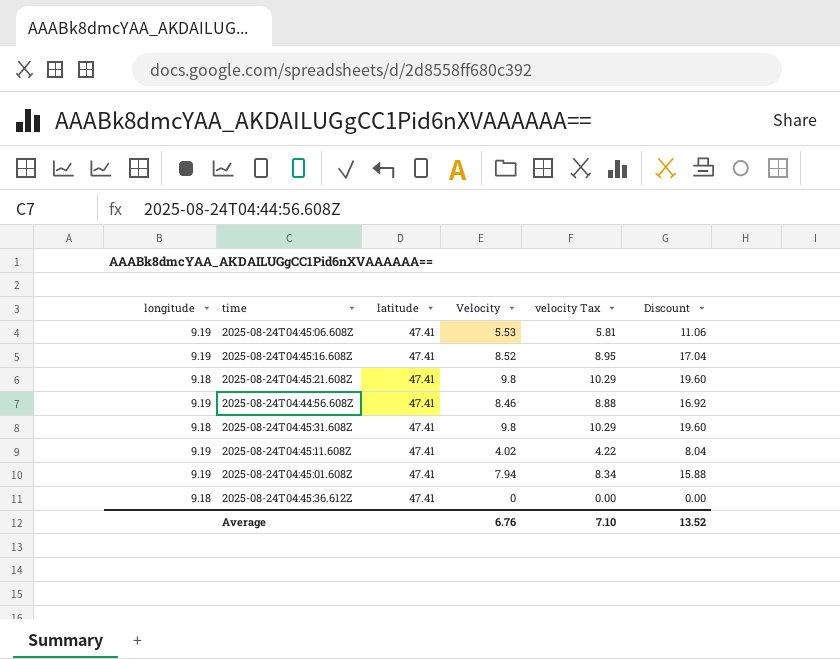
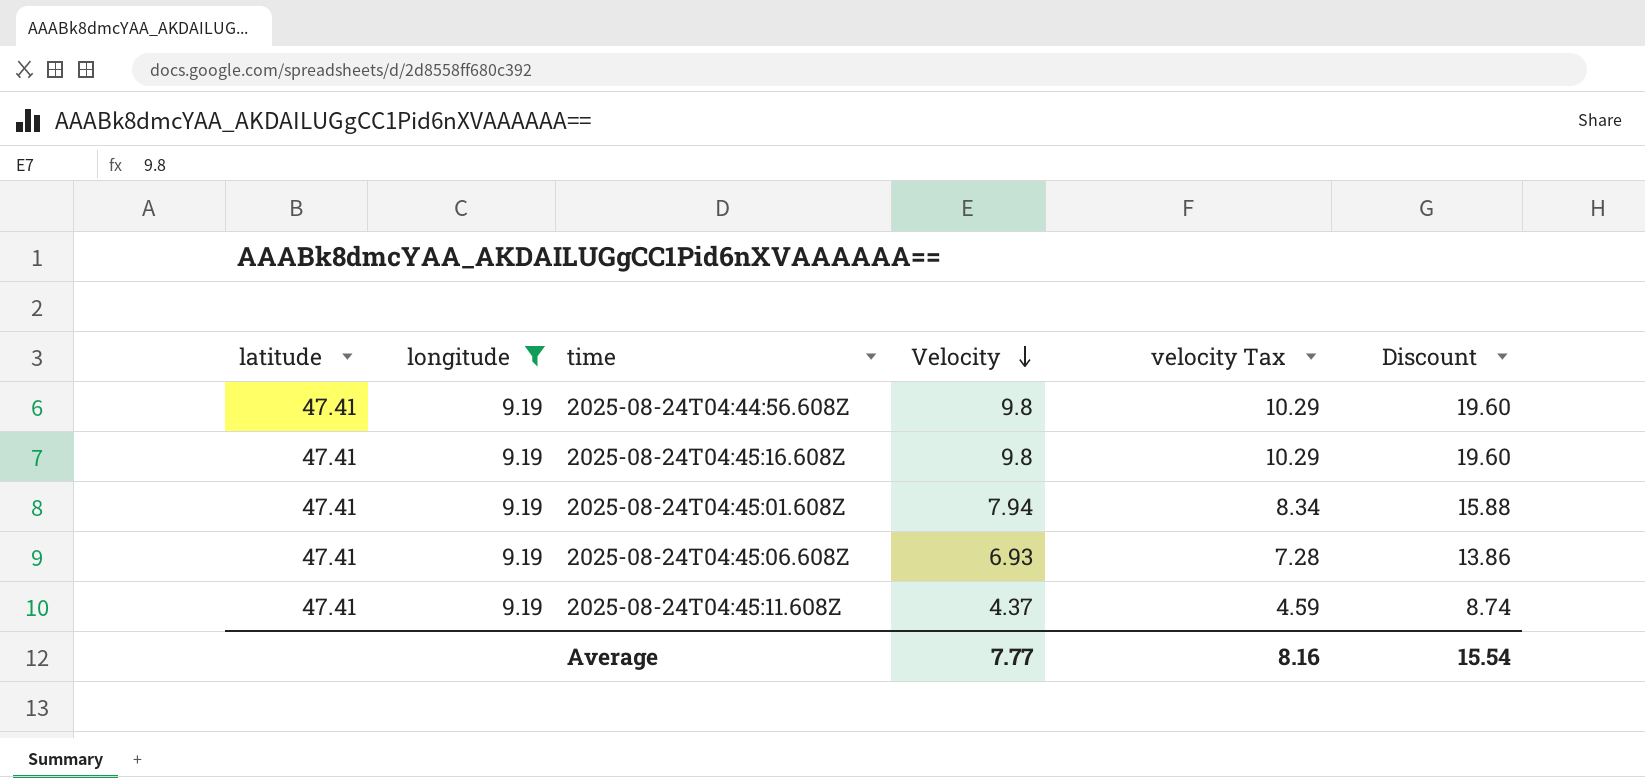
filter: none -> longitude = 9.19
row order: none -> Velocity descending
column latitude | position: 3 -> 1
2025-08-24T04:44:56.608Z | Velocity: 8.46 -> 9.8
2025-08-24T04:44:56.608Z | velocity Tax: 8.88 -> 10.29
2025-08-24T04:44:56.608Z | Discount: 16.92 -> 19.60
2025-08-24T04:45:16.608Z | Velocity: 8.52 -> 9.8
2025-08-24T04:45:16.608Z | velocity Tax: 8.95 -> 10.29
2025-08-24T04:45:16.608Z | Discount: 17.04 -> 19.60
2025-08-24T04:45:06.608Z | Velocity: 5.53 -> 6.93
2025-08-24T04:45:06.608Z | velocity Tax: 5.81 -> 7.28
2025-08-24T04:45:06.608Z | Discount: 11.06 -> 13.86
2025-08-24T04:45:11.608Z | Velocity: 4.02 -> 4.37
2025-08-24T04:45:11.608Z | velocity Tax: 4.22 -> 4.59
2025-08-24T04:45:11.608Z | Discount: 8.04 -> 8.74
Average | Velocity: 6.76 -> 7.77
Average | velocity Tax: 7.10 -> 8.16
Average | Discount: 13.52 -> 15.54

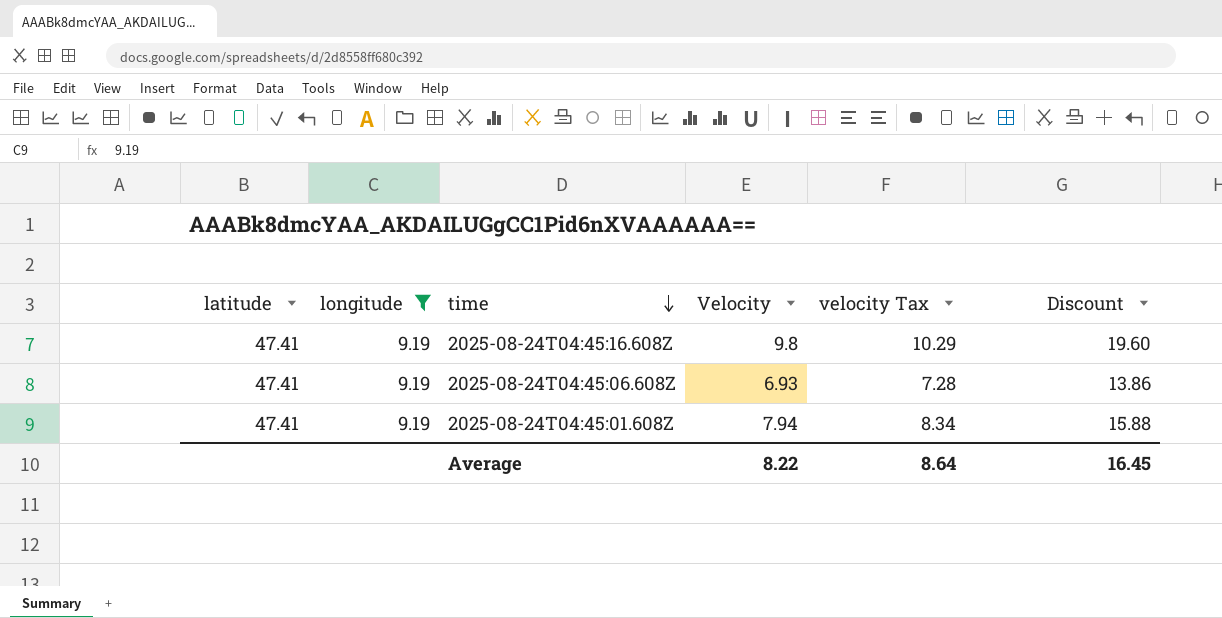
row order: Velocity descending -> time descending
row 2025-08-24T04:44:56.608Z: 47.41 | 9.19 | 9.8 | 10.29 | 19.60 -> none
row 2025-08-24T04:45:11.608Z: 47.41 | 9.19 | 4.37 | 4.59 | 8.74 -> none
Average | Velocity: 7.77 -> 8.22
Average | velocity Tax: 8.16 -> 8.64
Average | Discount: 15.54 -> 16.45

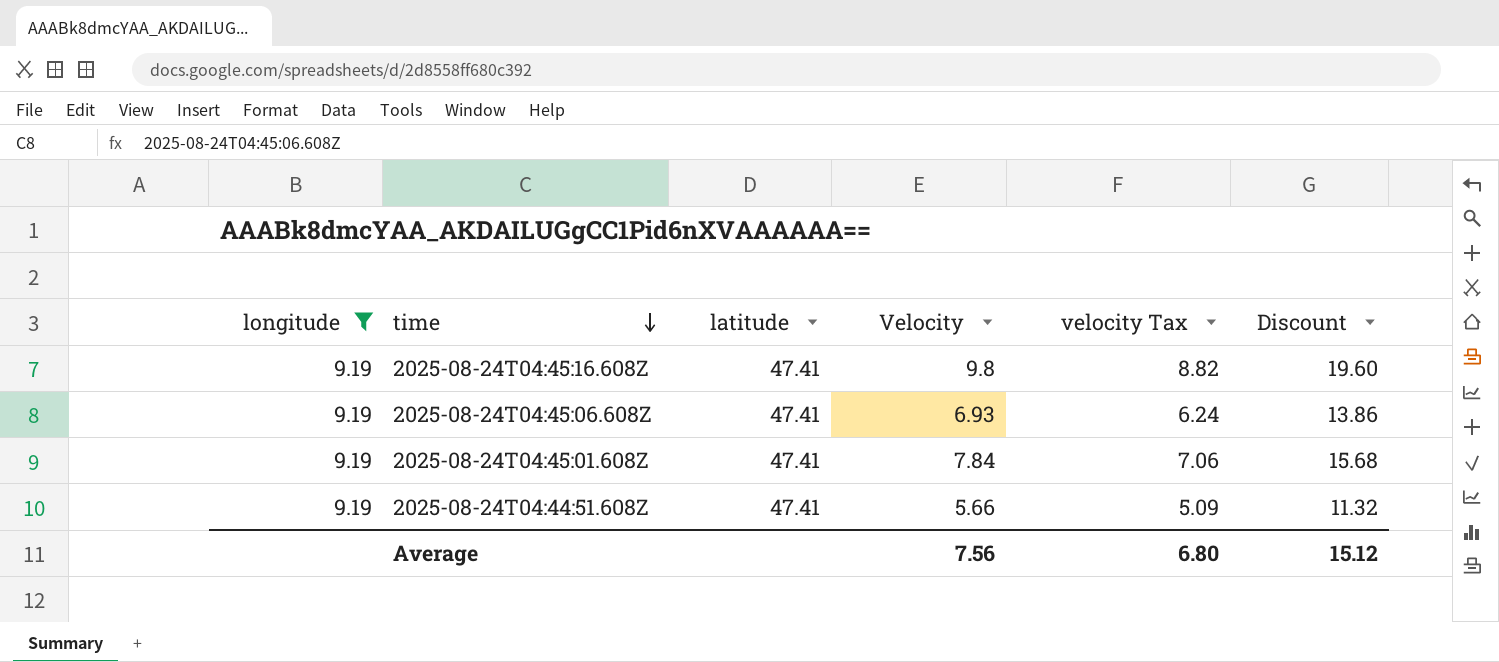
column latitude | position: 1 -> 3
column velocity Tax | formula: [Velocity] * 1.05 -> [Velocity] * 0.9
2025-08-24T04:45:01.608Z | Velocity: 7.94 -> 7.84
2025-08-24T04:45:01.608Z | Discount: 15.88 -> 15.68
row 2025-08-24T04:44:51.608Z: none -> 9.19 | 47.41 | 5.66 | 5.09 | 11.32
Average | Velocity: 8.22 -> 7.56
Average | velocity Tax: 8.64 -> 6.80
Average | Discount: 16.45 -> 15.12

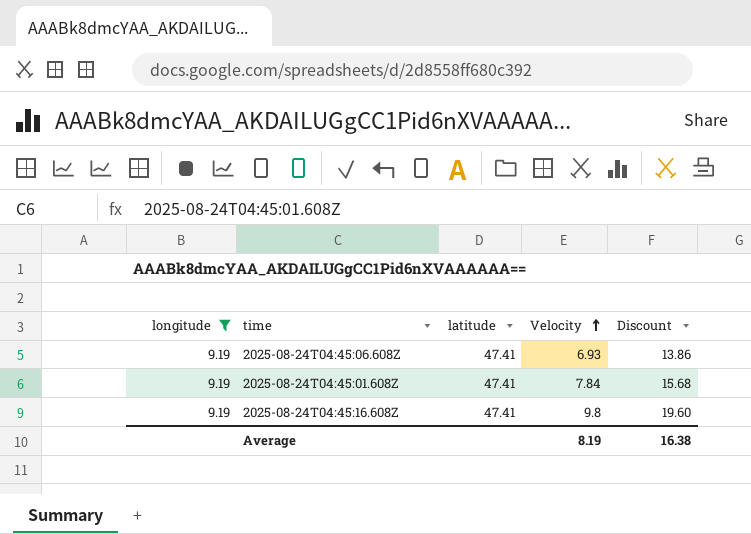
row order: time descending -> Velocity ascending
column velocity Tax | formula: [Velocity] * 0.9 -> none
row 2025-08-24T04:44:51.608Z: 9.19 | 47.41 | 5.66 | 5.09 | 11.32 -> none
Average | Velocity: 7.56 -> 8.19
Average | Discount: 15.12 -> 16.38

